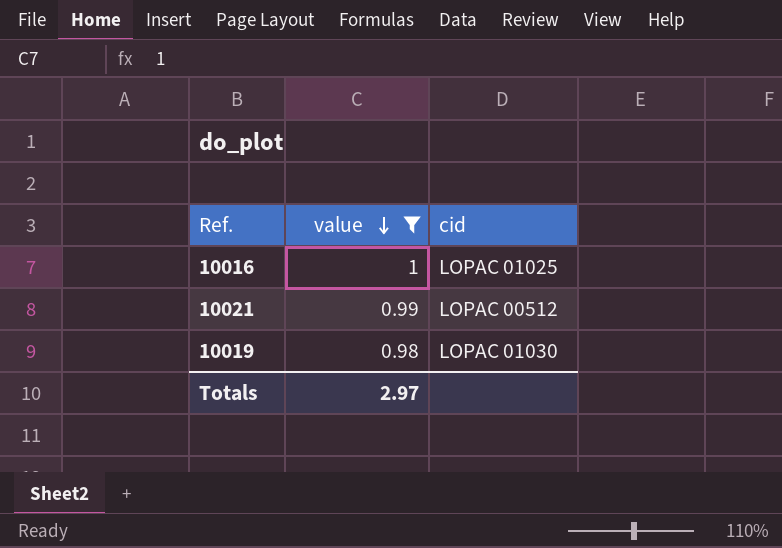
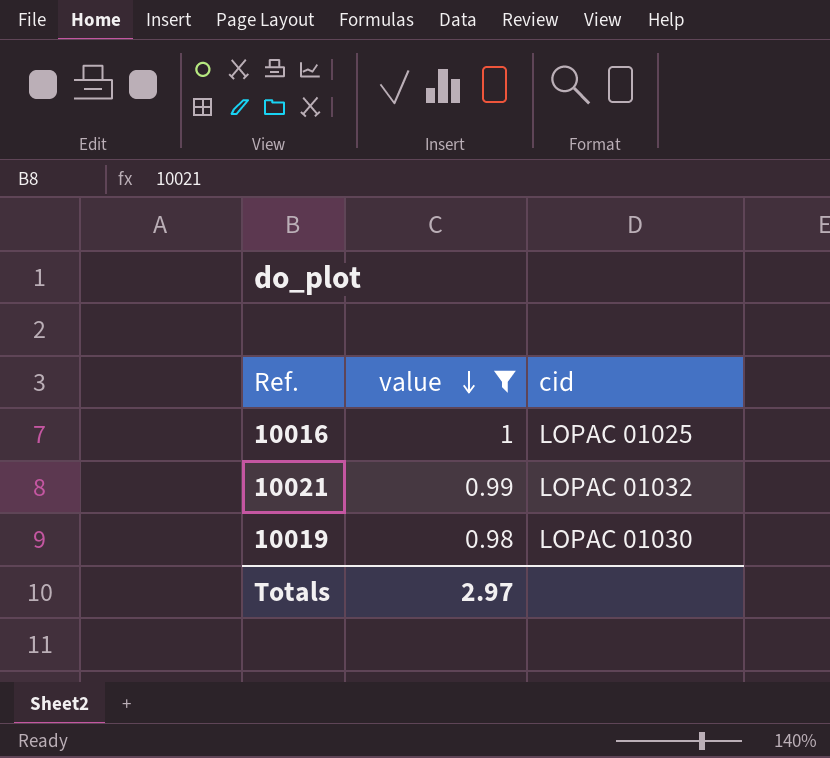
10021 | cid: LOPAC 00512 -> LOPAC 01032

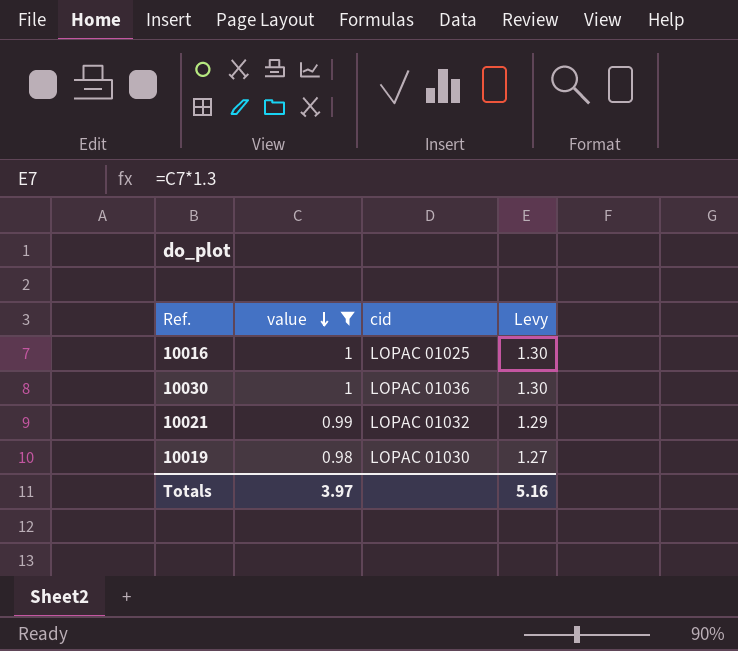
column Levy | formula: none -> [value] * 1.3
row 10030: none -> 1 | LOPAC 01036 | 1.30
Totals | value: 2.97 -> 3.97

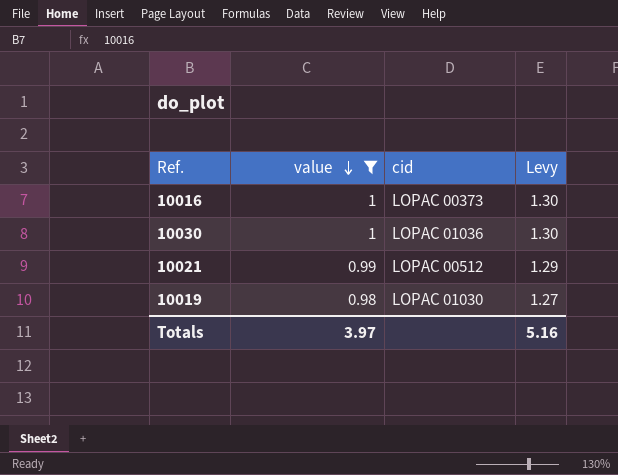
10016 | cid: LOPAC 01025 -> LOPAC 00373
10021 | cid: LOPAC 01032 -> LOPAC 00512

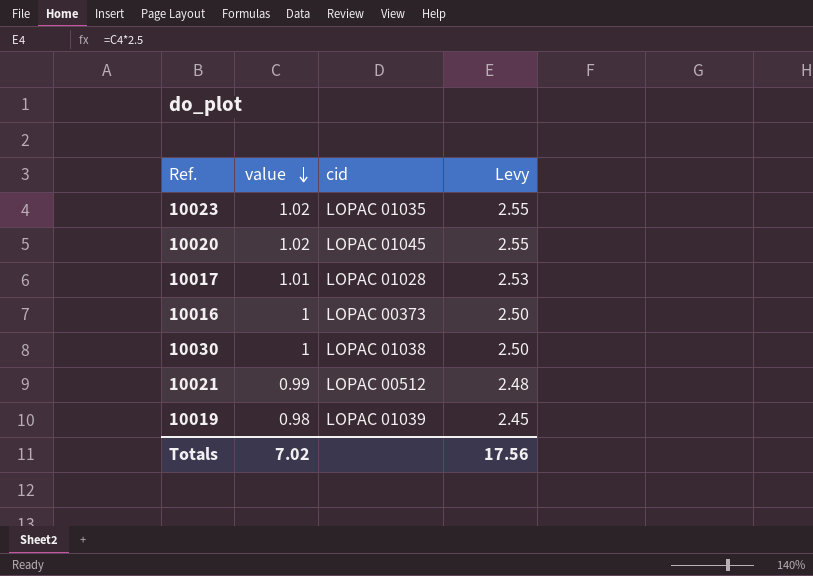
filter: value <= 1 -> none
column Levy | formula: [value] * 1.3 -> [value] * 2.5
10030 | cid: LOPAC 01036 -> LOPAC 01038
10019 | cid: LOPAC 01030 -> LOPAC 01039
Totals | value: 3.97 -> 7.02
Totals | Levy: 5.16 -> 17.56

